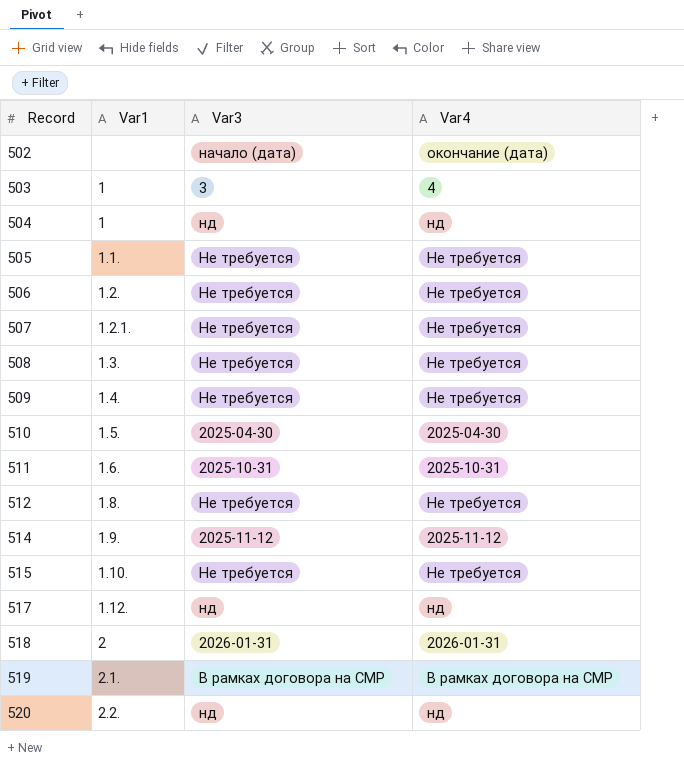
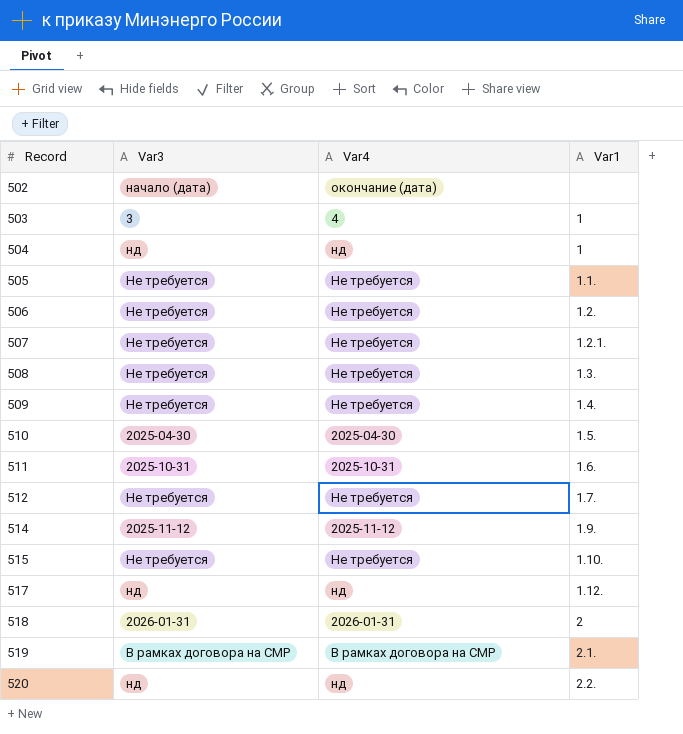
column Var1 | position: 2 -> 4
512 | Var1: 1.8. -> 1.7.

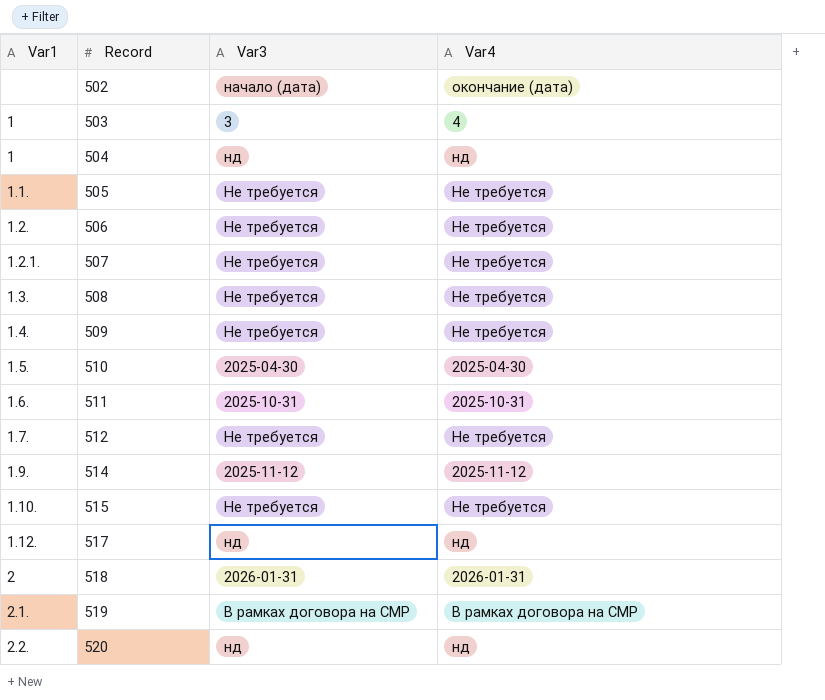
column Var1 | position: 4 -> 1

